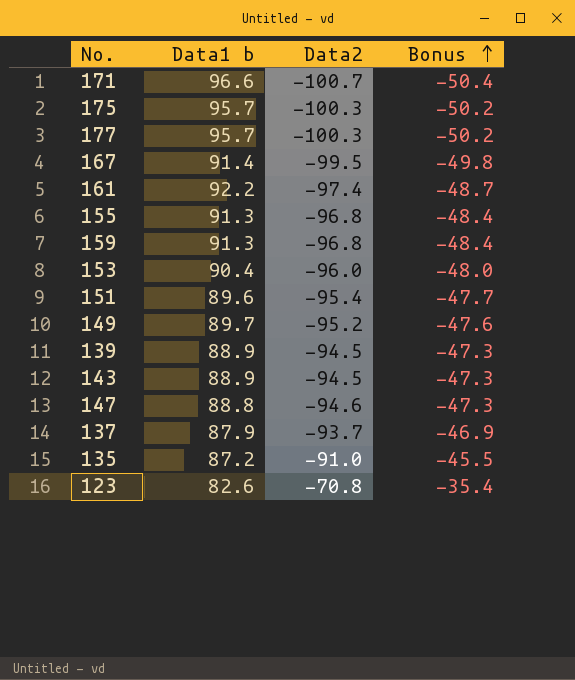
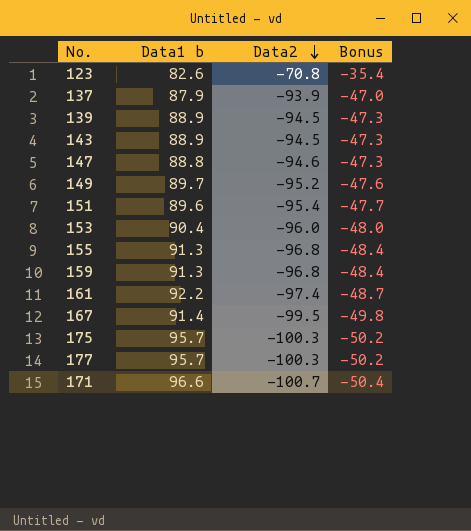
row order: Bonus ascending -> Data2 descending
row 135: 87.2 | -91.0 | -45.5 -> none
137 | Data2: -93.7 -> -93.9
137 | Bonus: -46.9 -> -47.0

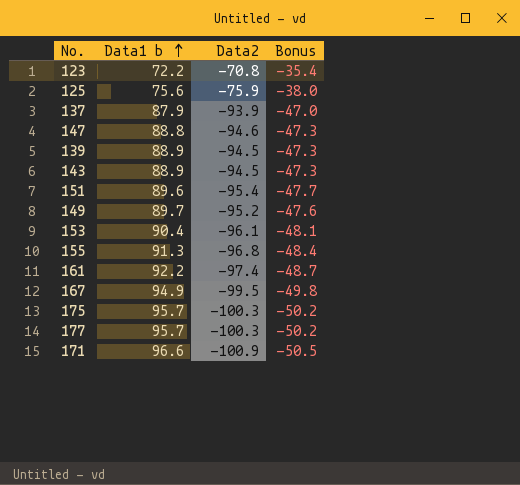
row order: Data2 descending -> Data1 b ascending
row 159: 91.3 | -96.8 | -48.4 -> none
123 | Data1 b: 82.6 -> 72.2
row 125: none -> 75.6 | -75.9 | -38.0
153 | Data2: -96.0 -> -96.1
153 | Bonus: -48.0 -> -48.1
167 | Data1 b: 91.4 -> 94.9
171 | Data2: -100.7 -> -100.9
171 | Bonus: -50.4 -> -50.5

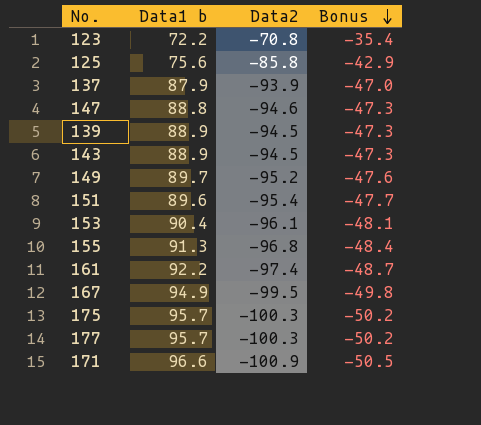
row order: Data1 b ascending -> Bonus descending
125 | Data2: -75.9 -> -85.8
125 | Bonus: -38.0 -> -42.9

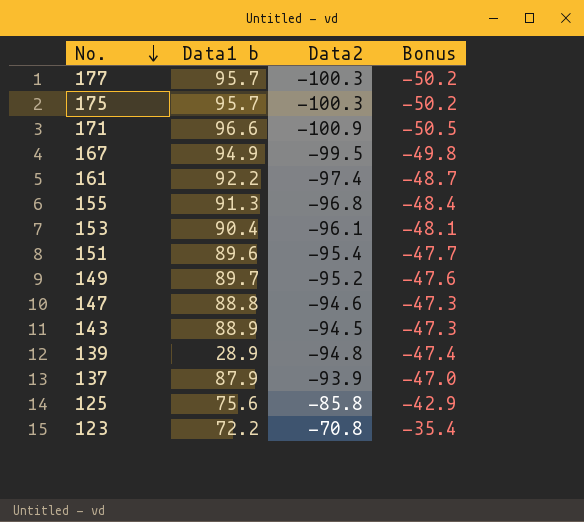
row order: Bonus descending -> No. descending
139 | Data1 b: 88.9 -> 28.9
139 | Data2: -94.5 -> -94.8
139 | Bonus: -47.3 -> -47.4

